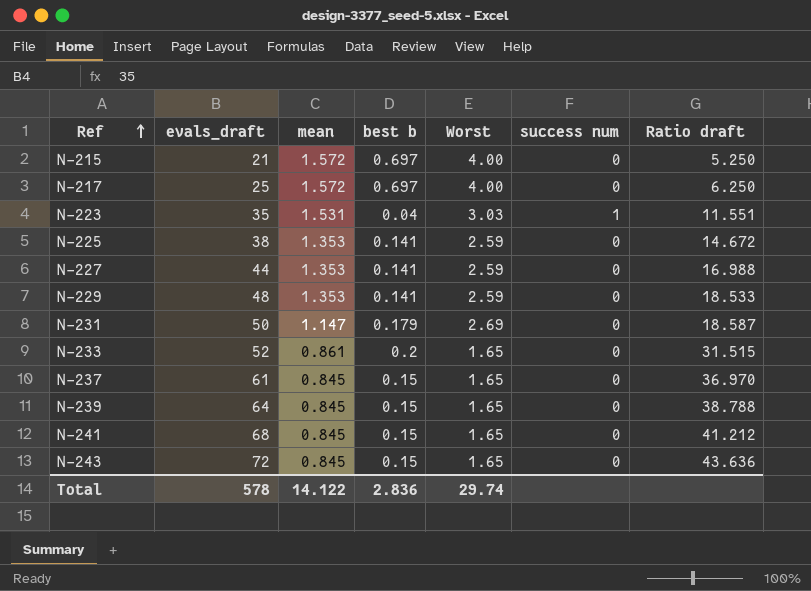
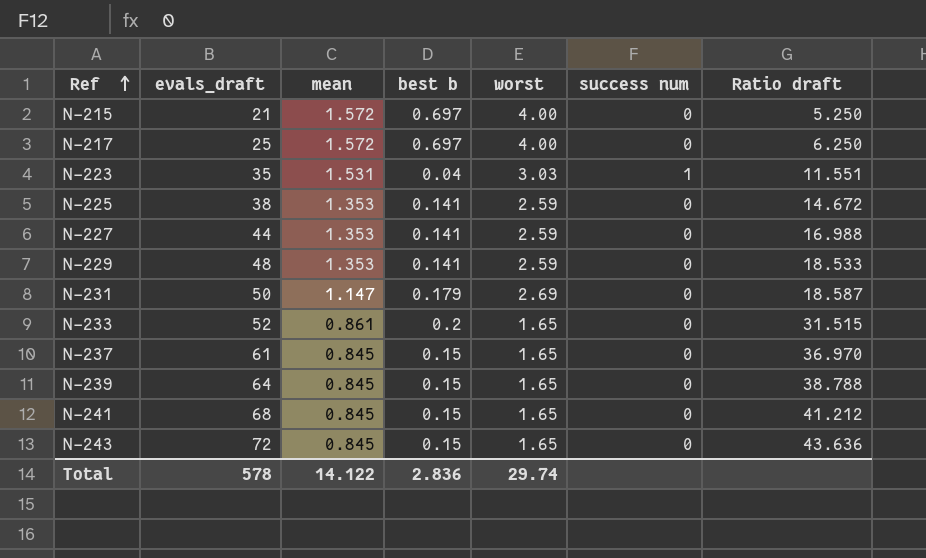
column name: Worst -> worst

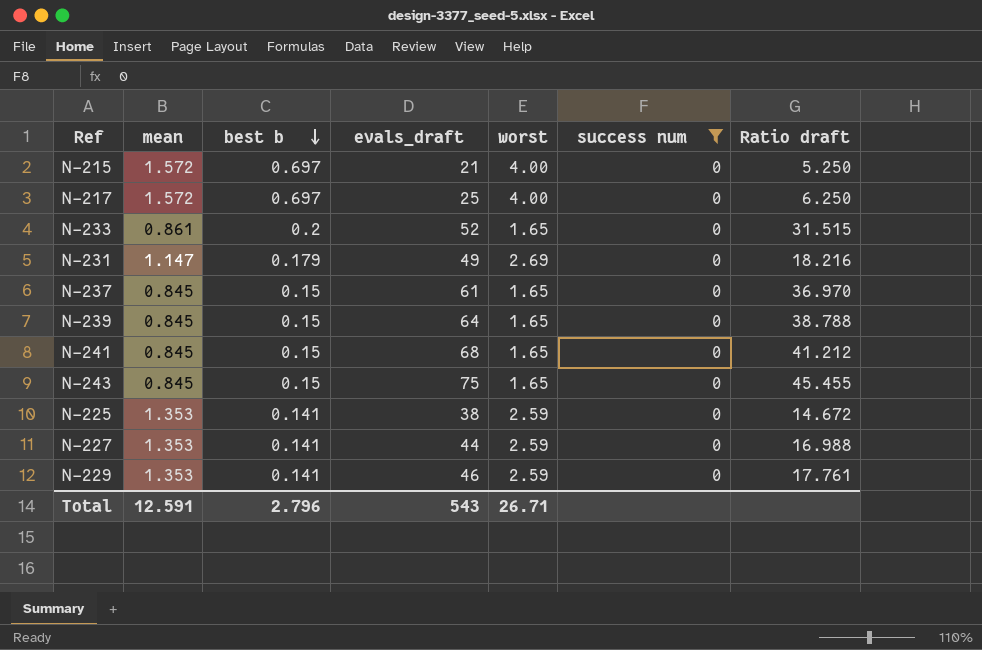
filter: none -> success num = 0
row order: Ref ascending -> best b descending
column evals_draft | position: 2 -> 4
N-231 | evals_draft: 50 -> 49
N-231 | Ratio draft: 18.587 -> 18.216
N-243 | evals_draft: 72 -> 75
N-243 | Ratio draft: 43.636 -> 45.455
N-229 | evals_draft: 48 -> 46
N-229 | Ratio draft: 18.533 -> 17.761
Total | mean: 14.122 -> 12.591
Total | best b: 2.836 -> 2.796
Total | evals_draft: 578 -> 543
Total | worst: 29.74 -> 26.71

